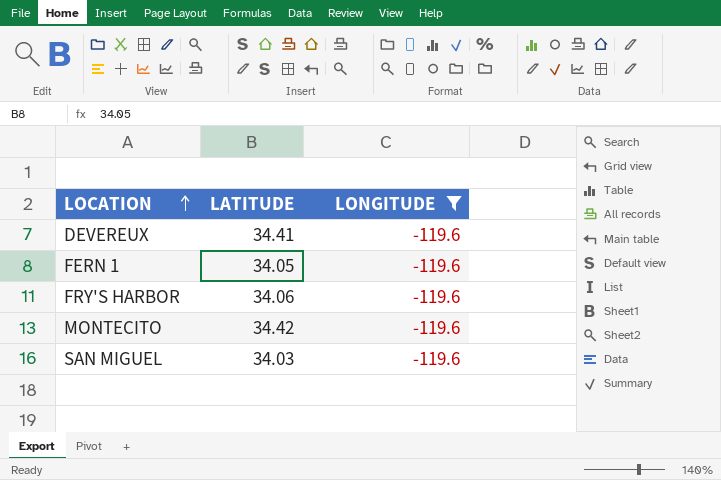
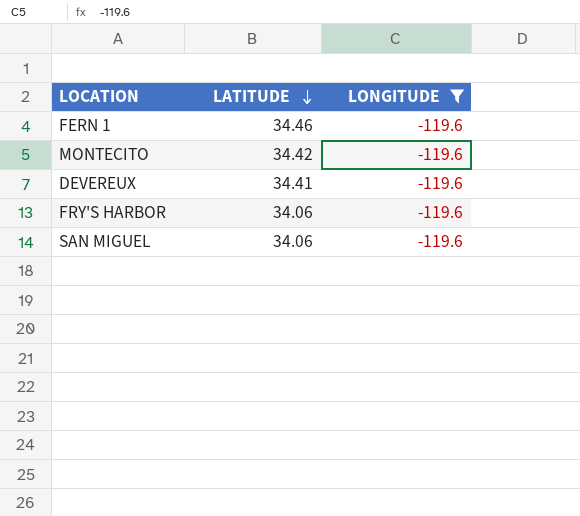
row order: LOCATION ascending -> LATITUDE descending
FERN 1 | LATITUDE: 34.05 -> 34.46
SAN MIGUEL | LATITUDE: 34.03 -> 34.06

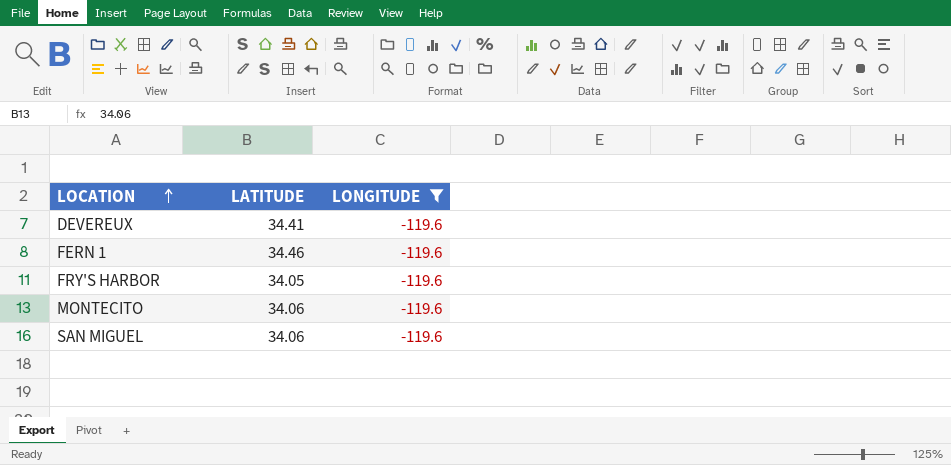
row order: LATITUDE descending -> LOCATION ascending
FRY'S HARBOR | LATITUDE: 34.06 -> 34.05
MONTECITO | LATITUDE: 34.42 -> 34.06

